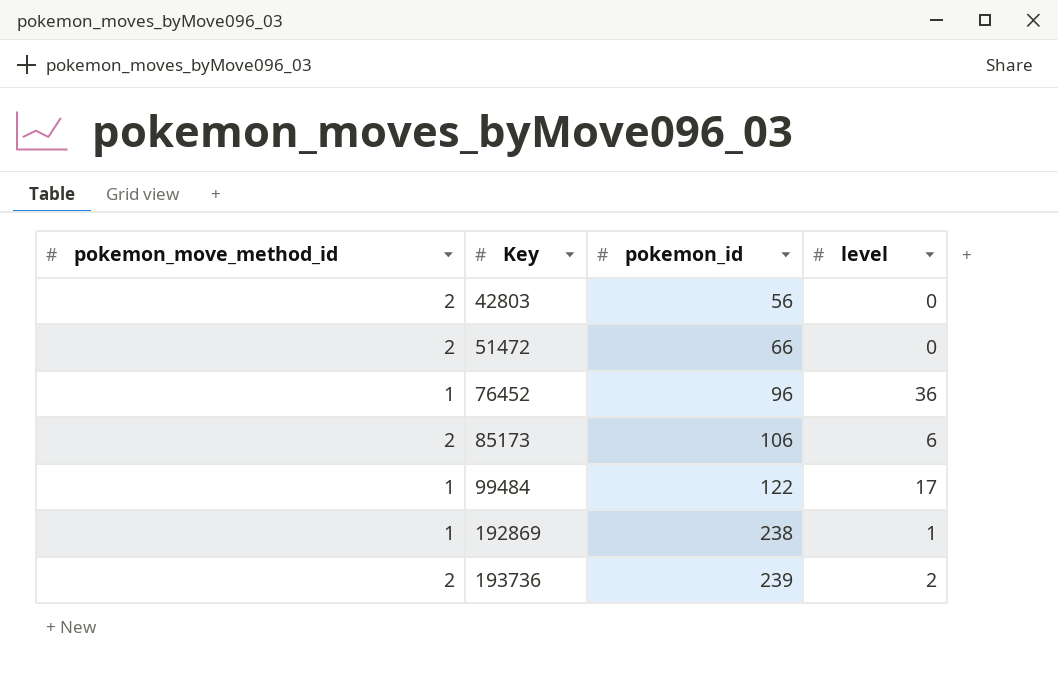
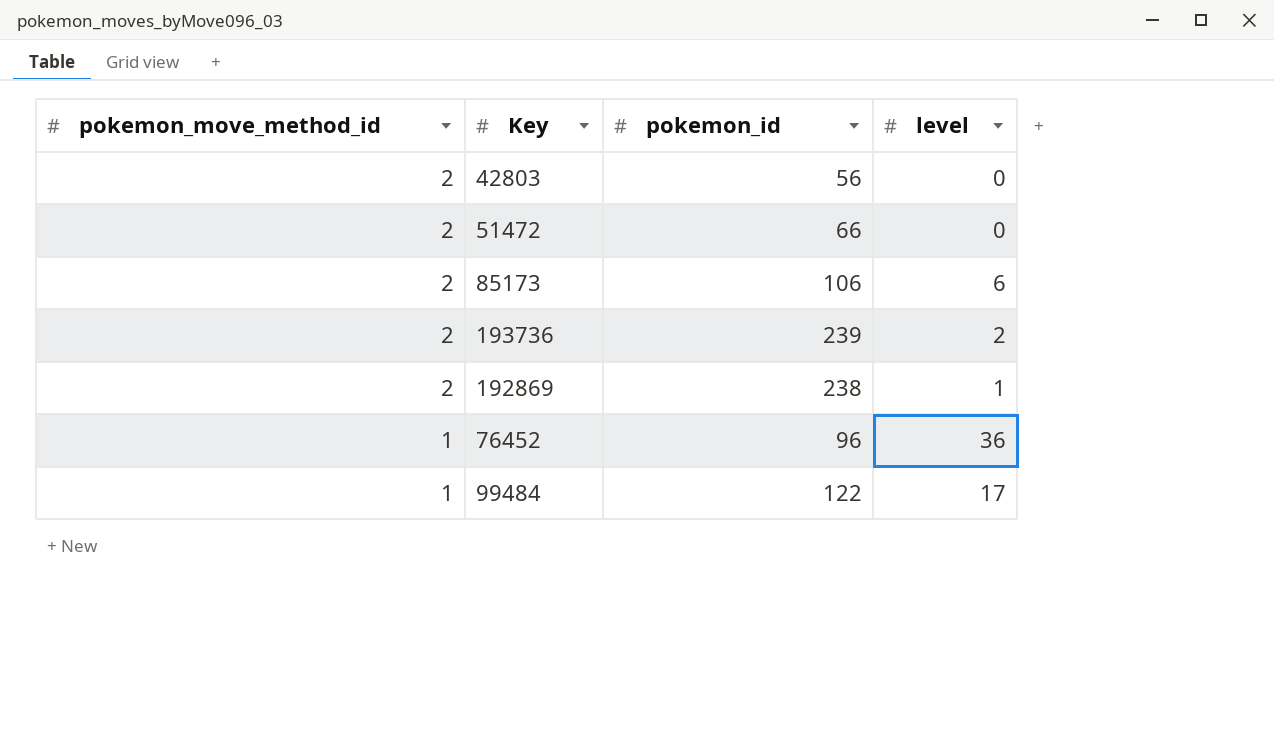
row order: Key ascending -> pokemon_move_method_id descending
192869 | pokemon_move_method_id: 1 -> 2

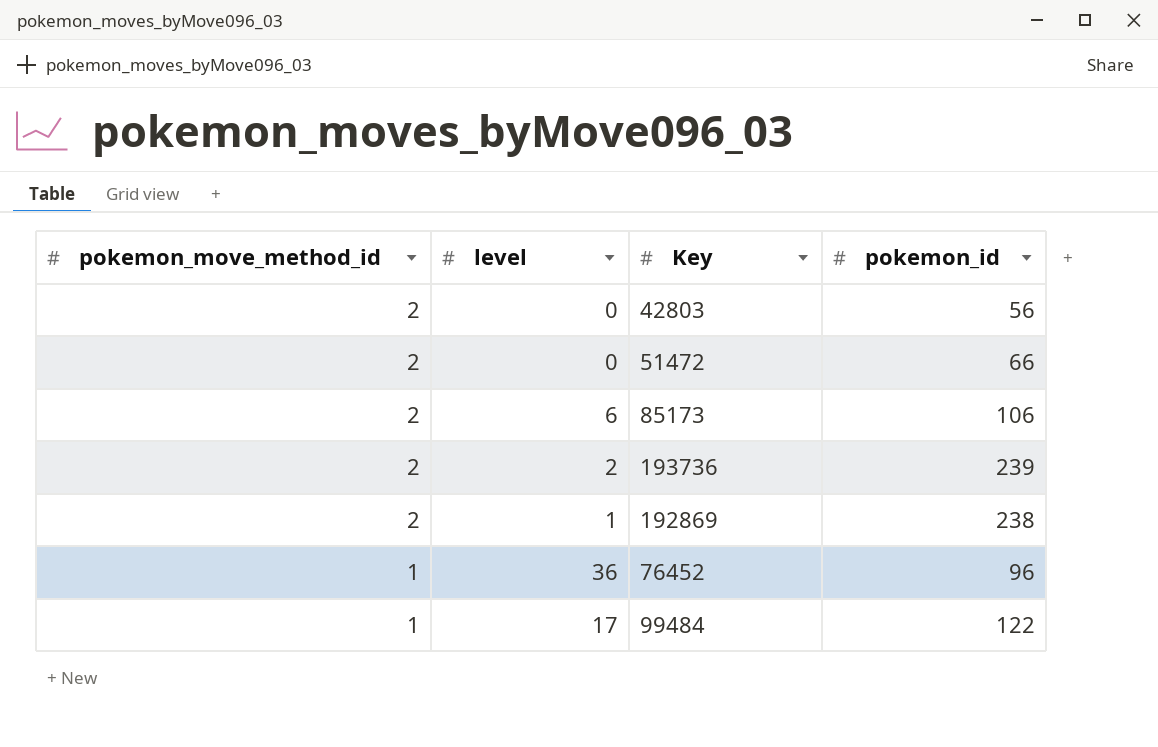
column level | position: 4 -> 2

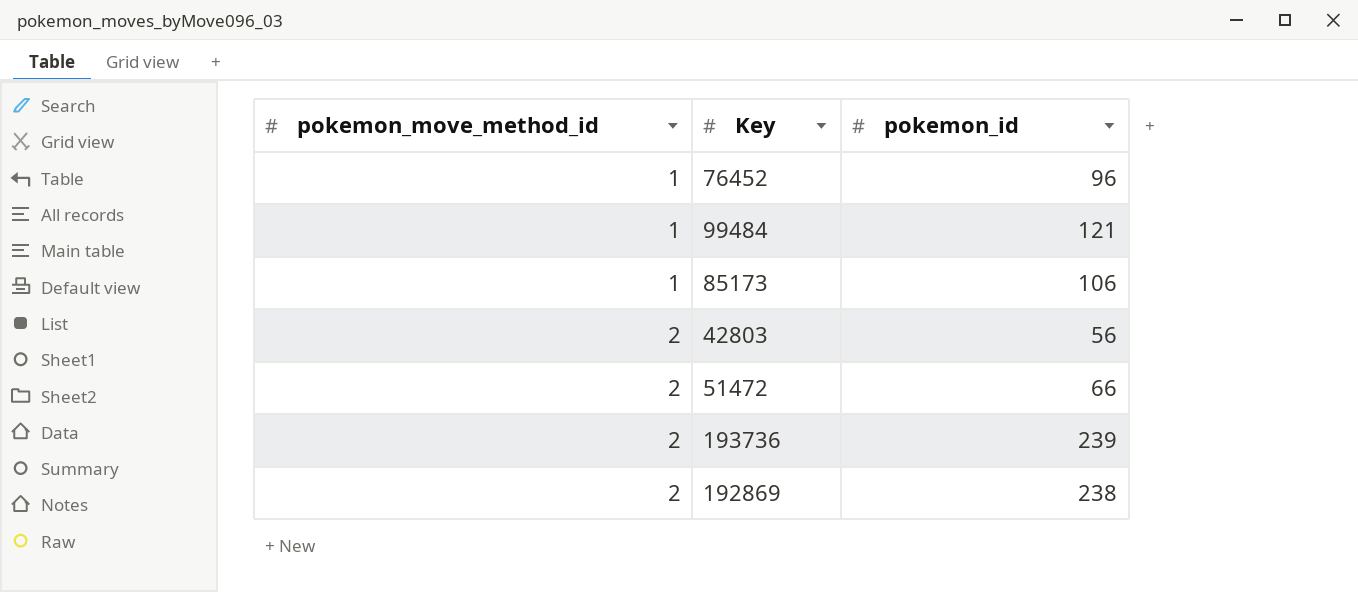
row order: pokemon_move_method_id descending -> pokemon_move_method_id ascending
column level | position: 2 -> none
99484 | pokemon_id: 122 -> 121
85173 | pokemon_move_method_id: 2 -> 1

